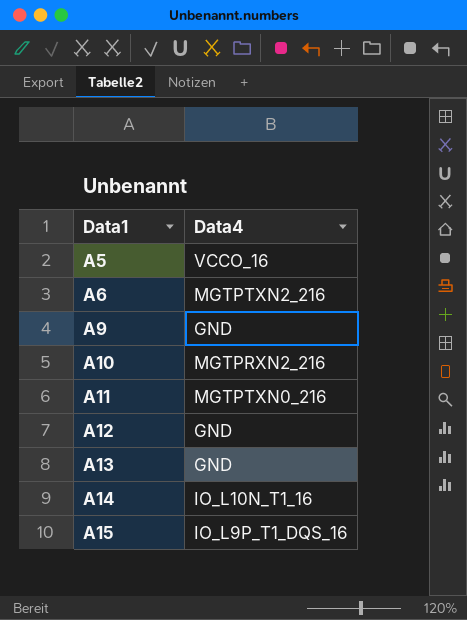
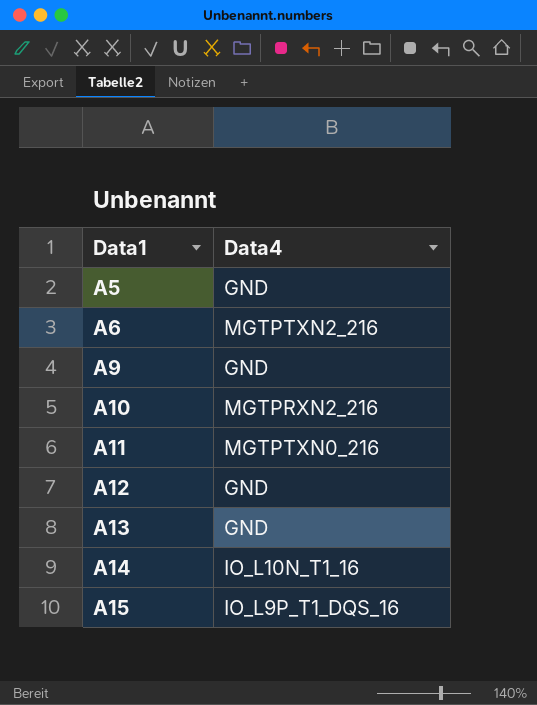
A5 | Data4: VCCO_16 -> GND

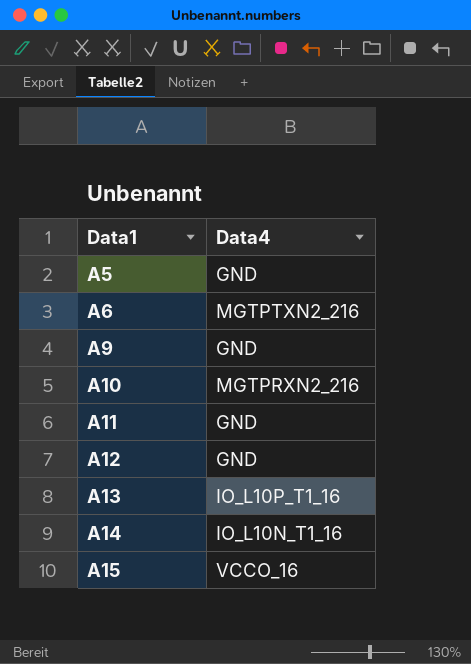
A11 | Data4: MGTPTXN0_216 -> GND
A13 | Data4: GND -> IO_L10P_T1_16
A15 | Data4: IO_L9P_T1_DQS_16 -> VCCO_16

